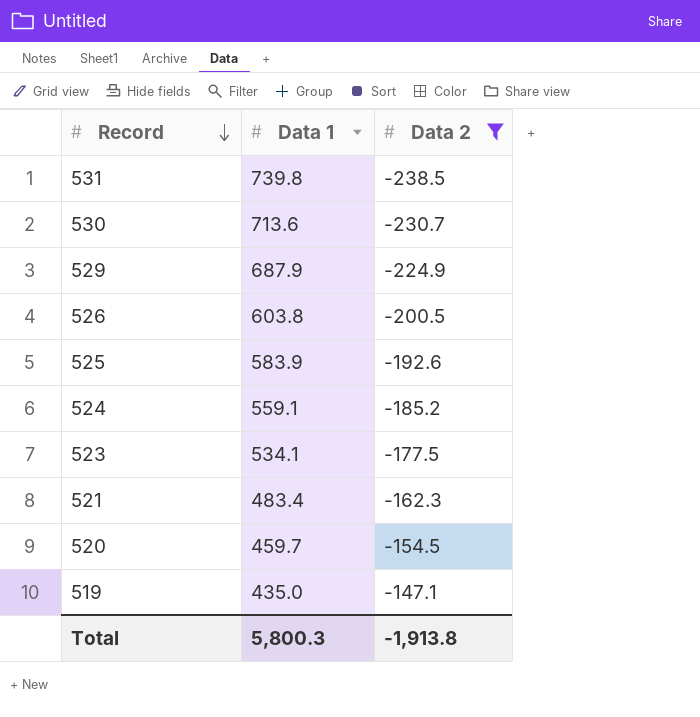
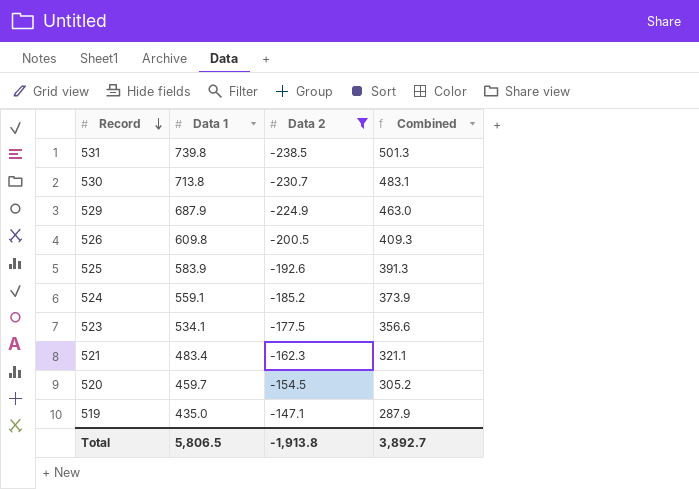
column Combined | formula: none -> [Data 1] + [Data 2]
530 | Data 1: 713.6 -> 713.8
526 | Data 1: 603.8 -> 609.8
Total | Data 1: 5,800.3 -> 5,806.5

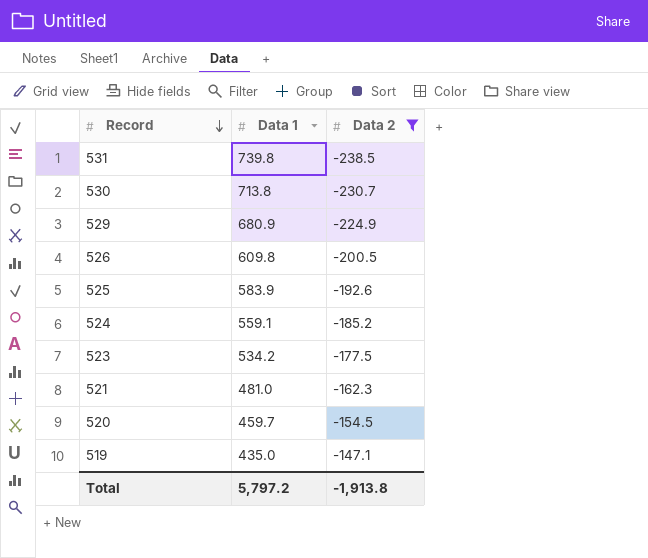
column Combined | formula: [Data 1] + [Data 2] -> none
529 | Data 1: 687.9 -> 680.9
523 | Data 1: 534.1 -> 534.2
521 | Data 1: 483.4 -> 481.0
Total | Data 1: 5,806.5 -> 5,797.2

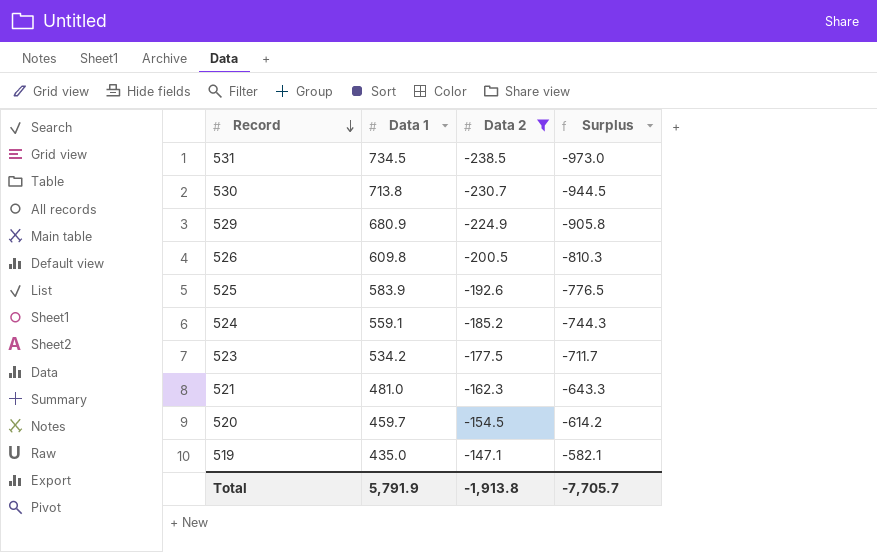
column Surplus | formula: none -> [Data 2] - [Data 1]
531 | Data 1: 739.8 -> 734.5
Total | Data 1: 5,797.2 -> 5,791.9

